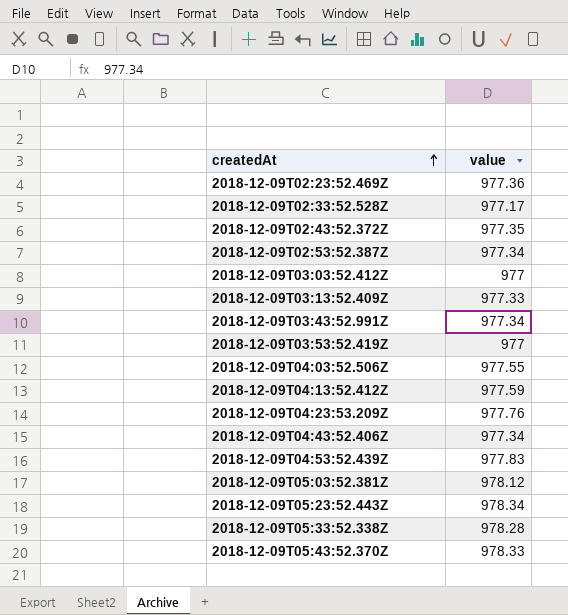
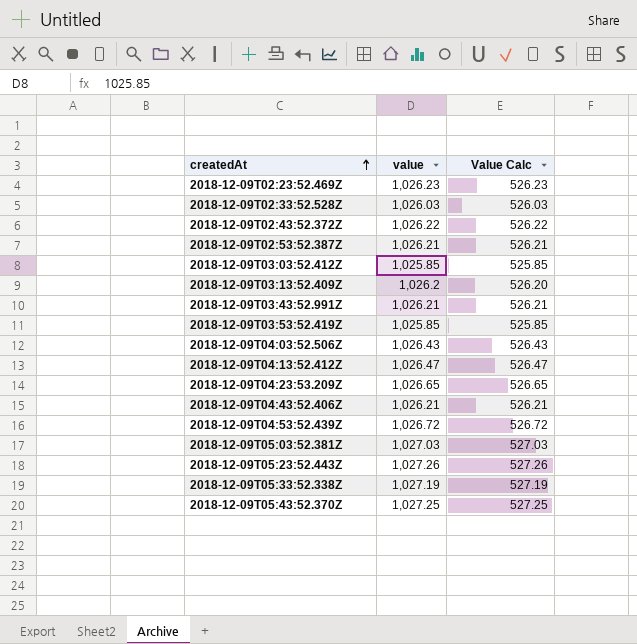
column Value Calc | formula: none -> [value] - 500
2018-12-09T02:23:52.469Z | value: 977.36 -> 1,026.23
2018-12-09T02:33:52.528Z | value: 977.17 -> 1,026.03
2018-12-09T02:43:52.372Z | value: 977.35 -> 1,026.22
2018-12-09T02:53:52.387Z | value: 977.34 -> 1,026.21
2018-12-09T03:03:52.412Z | value: 977 -> 1,025.85
2018-12-09T03:13:52.409Z | value: 977.33 -> 1,026.2
2018-12-09T03:43:52.991Z | value: 977.34 -> 1,026.21
2018-12-09T03:53:52.419Z | value: 977 -> 1,025.85
2018-12-09T04:03:52.506Z | value: 977.55 -> 1,026.43
2018-12-09T04:13:52.412Z | value: 977.59 -> 1,026.47
2018-12-09T04:23:53.209Z | value: 977.76 -> 1,026.65
2018-12-09T04:43:52.406Z | value: 977.34 -> 1,026.21
2018-12-09T04:53:52.439Z | value: 977.83 -> 1,026.72
2018-12-09T05:03:52.381Z | value: 978.12 -> 1,027.03
2018-12-09T05:23:52.443Z | value: 978.34 -> 1,027.26
2018-12-09T05:33:52.338Z | value: 978.28 -> 1,027.19
2018-12-09T05:43:52.370Z | value: 978.33 -> 1,027.25

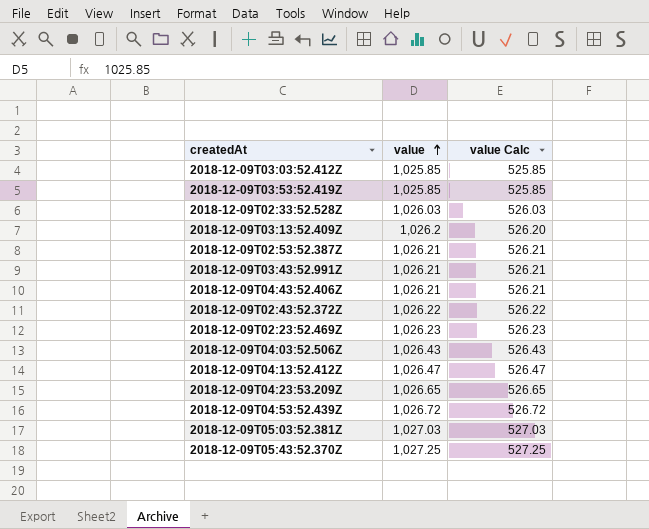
row order: createdAt ascending -> value ascending
column name: Value Calc -> value Calc
row 2018-12-09T05:23:52.443Z: 1,027.26 | 527.26 -> none
row 2018-12-09T05:33:52.338Z: 1,027.19 | 527.19 -> none

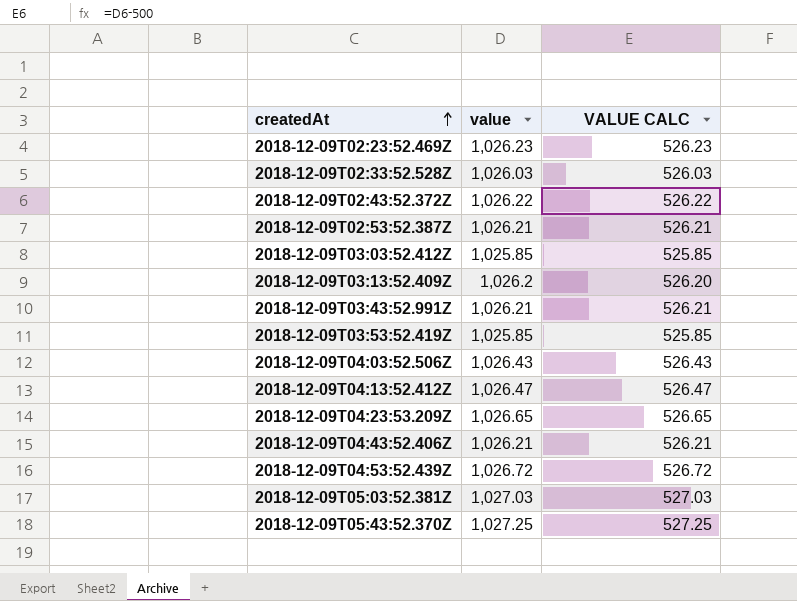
row order: value ascending -> createdAt ascending
column name: value Calc -> VALUE CALC

